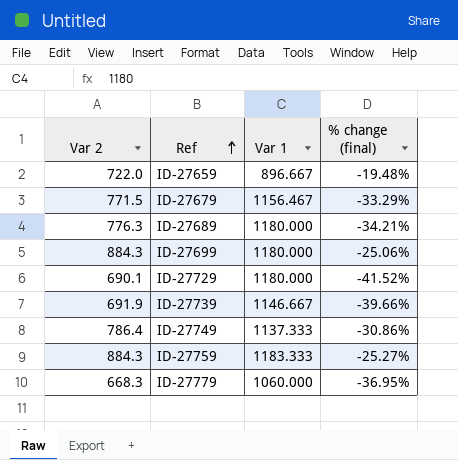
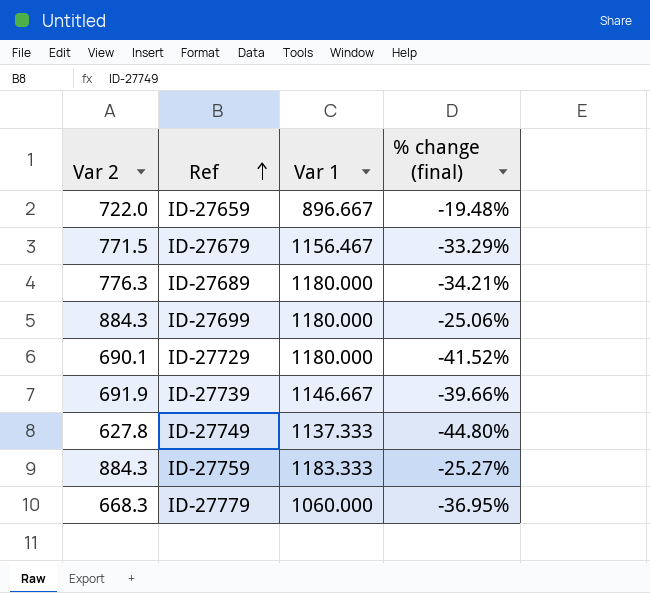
ID-27749 | Var 2: 786.4 -> 627.8
ID-27749 | % change (final): -30.86% -> -44.80%

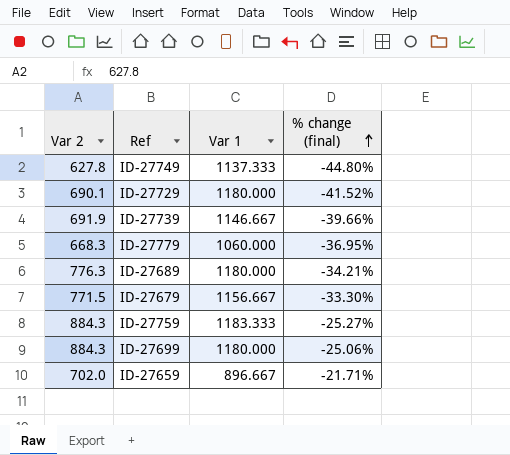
row order: Ref ascending -> % change (final) ascending
ID-27679 | Var 1: 1156.467 -> 1156.667
ID-27679 | % change (final): -33.29% -> -33.30%
ID-27659 | Var 2: 722.0 -> 702.0
ID-27659 | % change (final): -19.48% -> -21.71%

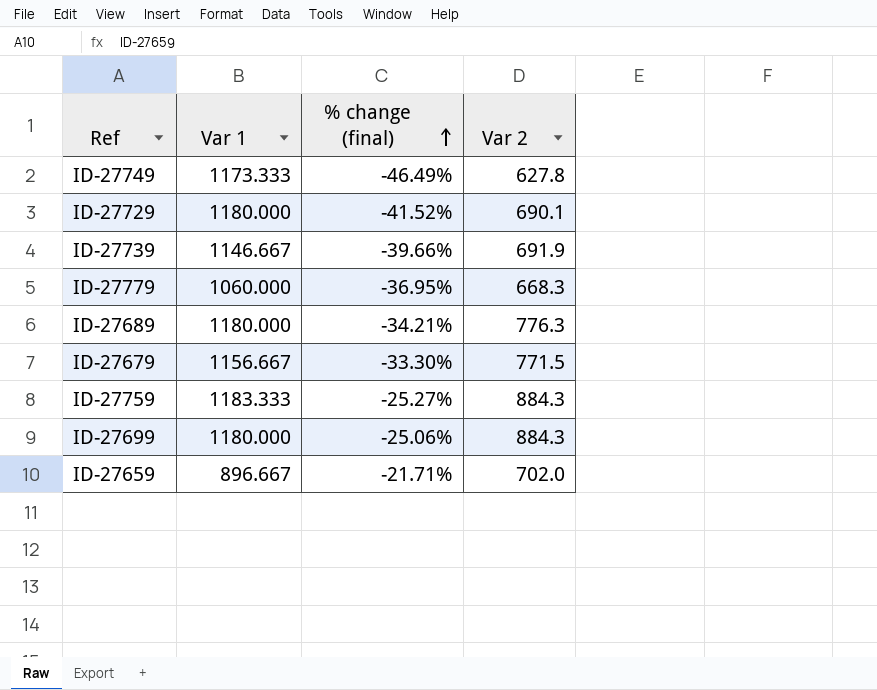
column Var 2 | position: 1 -> 4
ID-27749 | Var 1: 1137.333 -> 1173.333
ID-27749 | % change (final): -44.80% -> -46.49%

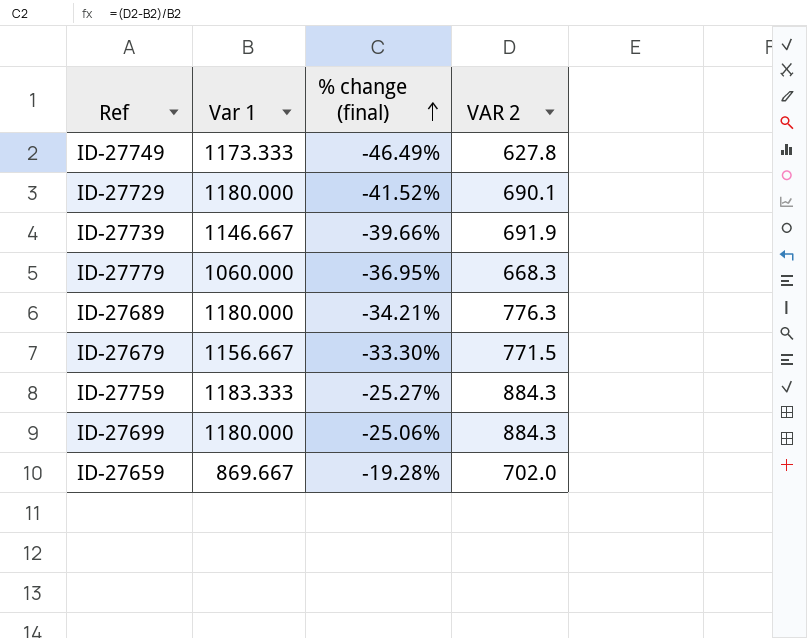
column name: Var 2 -> VAR 2
ID-27659 | Var 1: 896.667 -> 869.667
ID-27659 | % change (final): -21.71% -> -19.28%

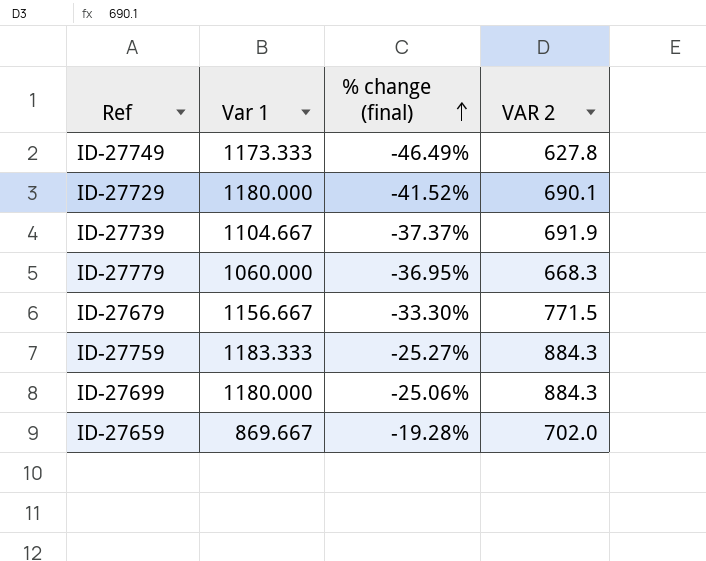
row ID-27689: 1180.000 | -34.21% | 776.3 -> none
ID-27739 | Var 1: 1146.667 -> 1104.667
ID-27739 | % change (final): -39.66% -> -37.37%

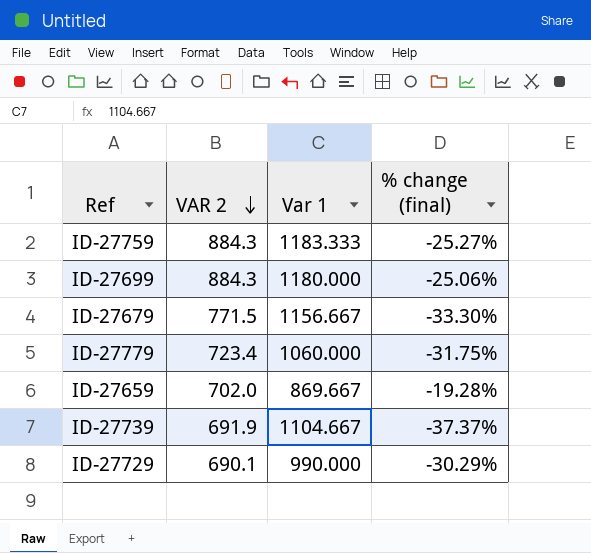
row order: % change (final) ascending -> VAR 2 descending
column VAR 2 | position: 4 -> 2
row ID-27749: 1173.333 | -46.49% | 627.8 -> none
ID-27779 | VAR 2: 668.3 -> 723.4
ID-27779 | % change (final): -36.95% -> -31.75%
ID-27729 | Var 1: 1180.000 -> 990.000
ID-27729 | % change (final): -41.52% -> -30.29%

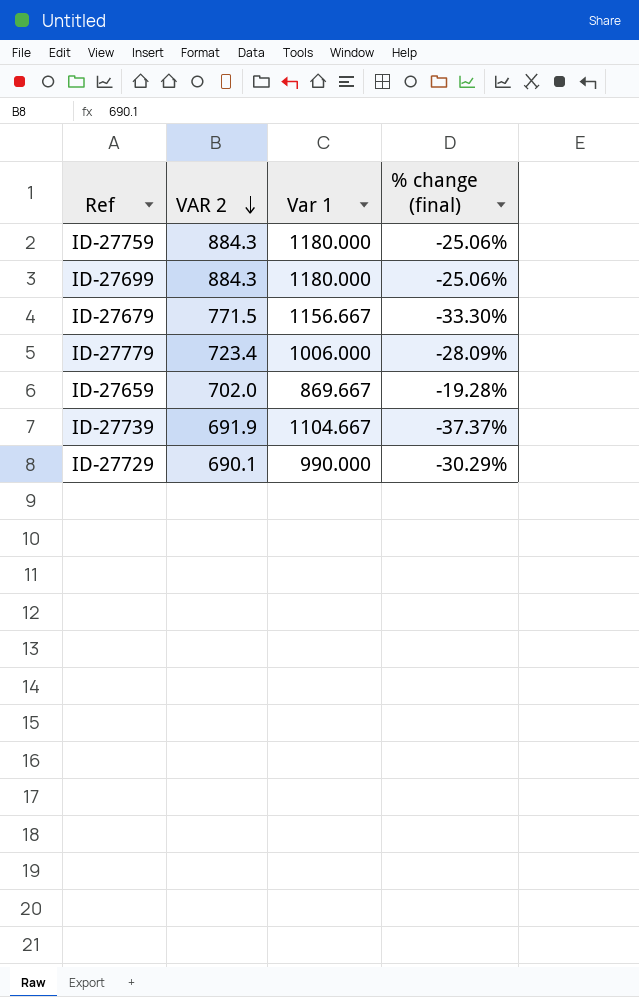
ID-27759 | Var 1: 1183.333 -> 1180.000
ID-27759 | % change (final): -25.27% -> -25.06%
ID-27779 | Var 1: 1060.000 -> 1006.000
ID-27779 | % change (final): -31.75% -> -28.09%

